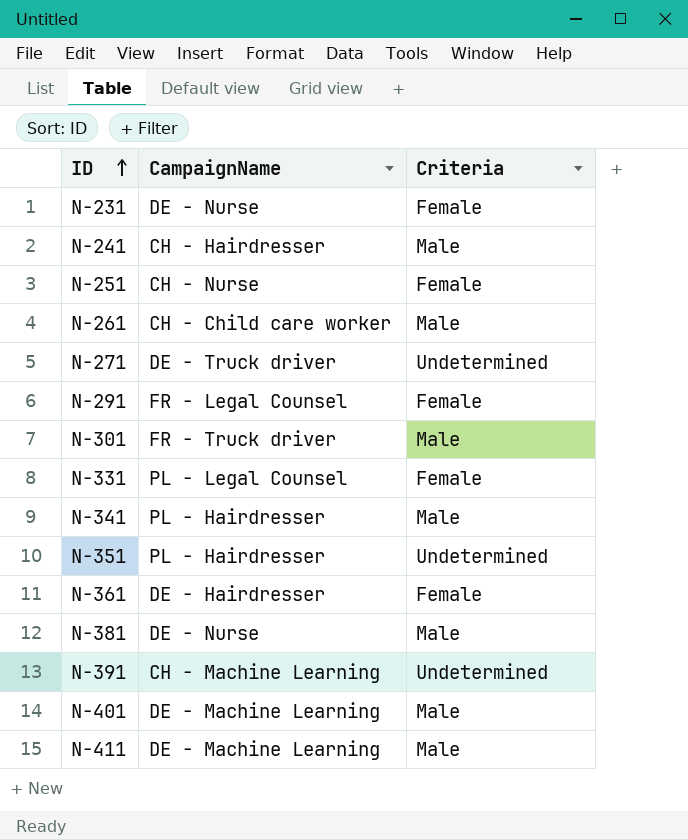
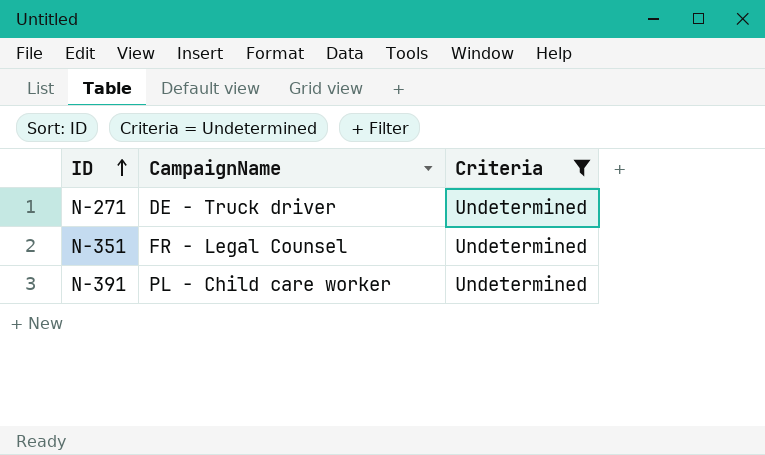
filter: none -> Criteria = Undetermined
N-351 | CampaignName: PL - Hairdresser -> FR - Legal Counsel
N-391 | CampaignName: CH - Machine Learning -> PL - Child care worker

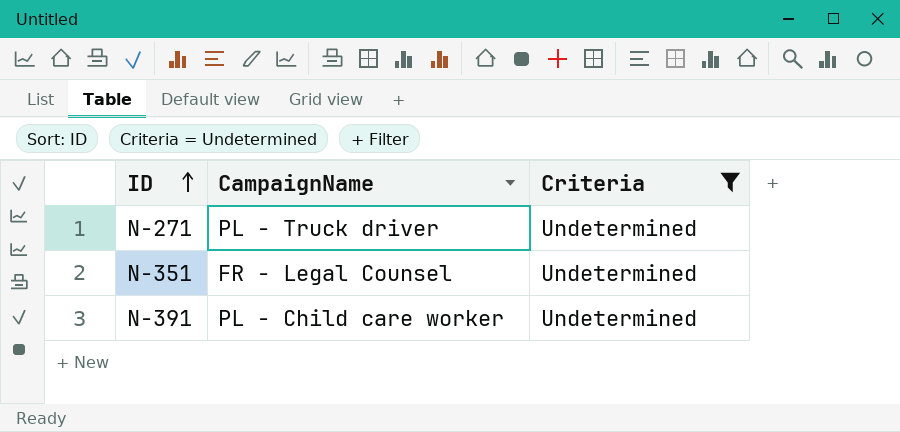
N-271 | CampaignName: DE - Truck driver -> PL - Truck driver

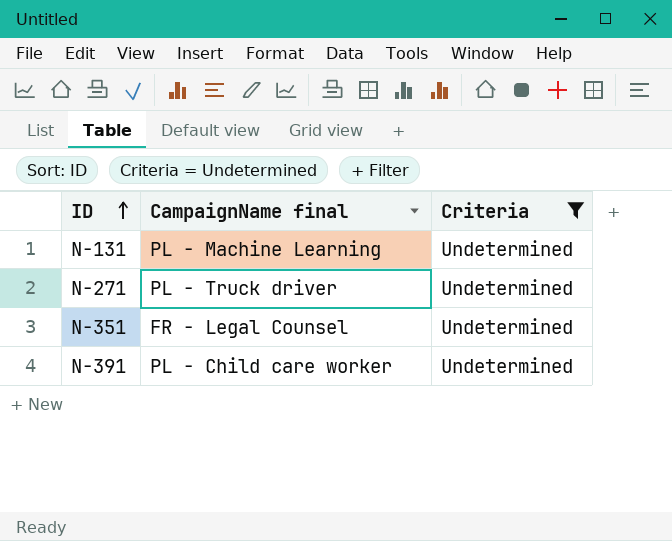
column name: CampaignName -> CampaignName final
row N-131: none -> PL - Machine Learning | Undetermined

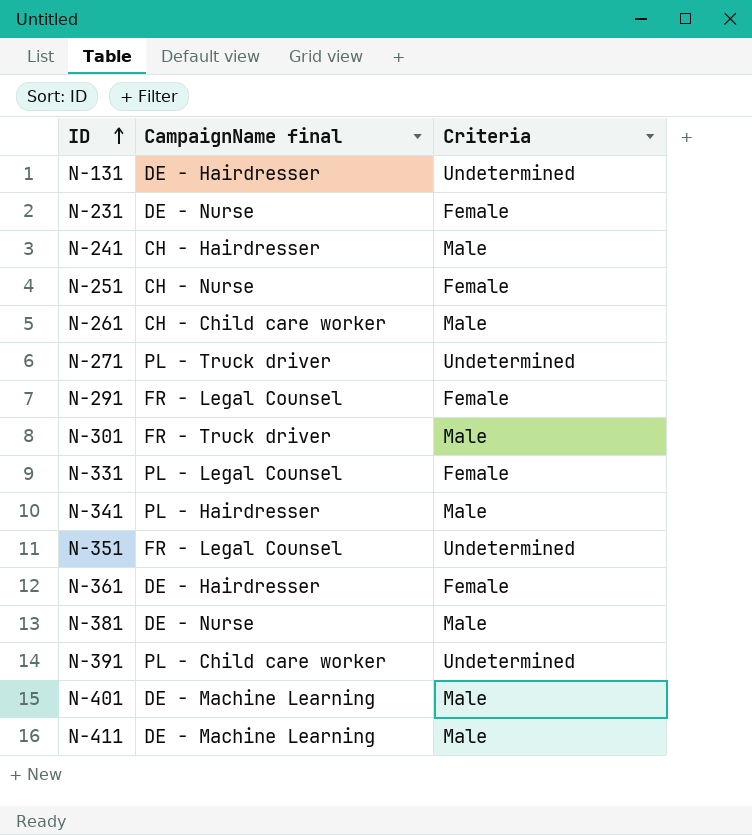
filter: Criteria = Undetermined -> none
N-131 | CampaignName final: PL - Machine Learning -> DE - Hairdresser

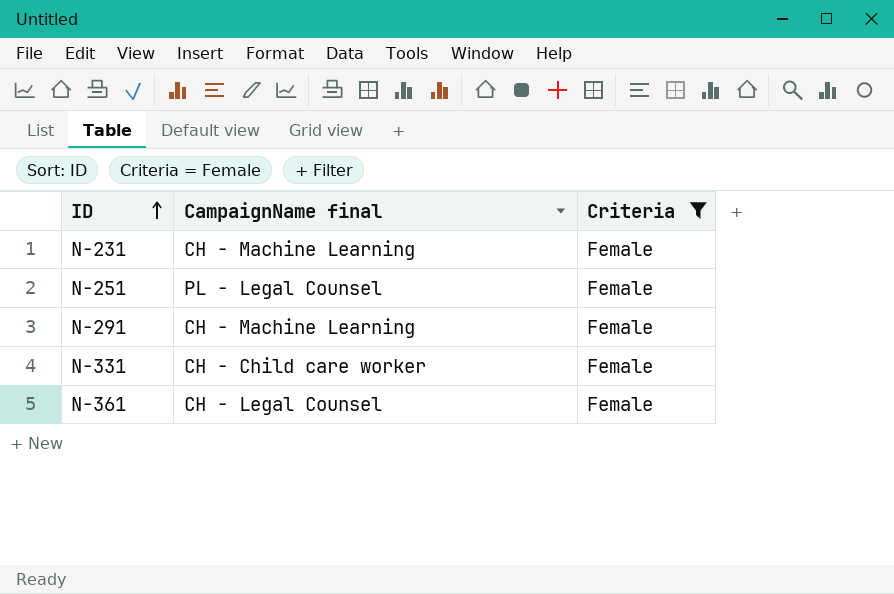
filter: none -> Criteria = Female
N-231 | CampaignName final: DE - Nurse -> CH - Machine Learning
N-251 | CampaignName final: CH - Nurse -> PL - Legal Counsel
N-291 | CampaignName final: FR - Legal Counsel -> CH - Machine Learning
N-331 | CampaignName final: PL - Legal Counsel -> CH - Child care worker
N-361 | CampaignName final: DE - Hairdresser -> CH - Legal Counsel

